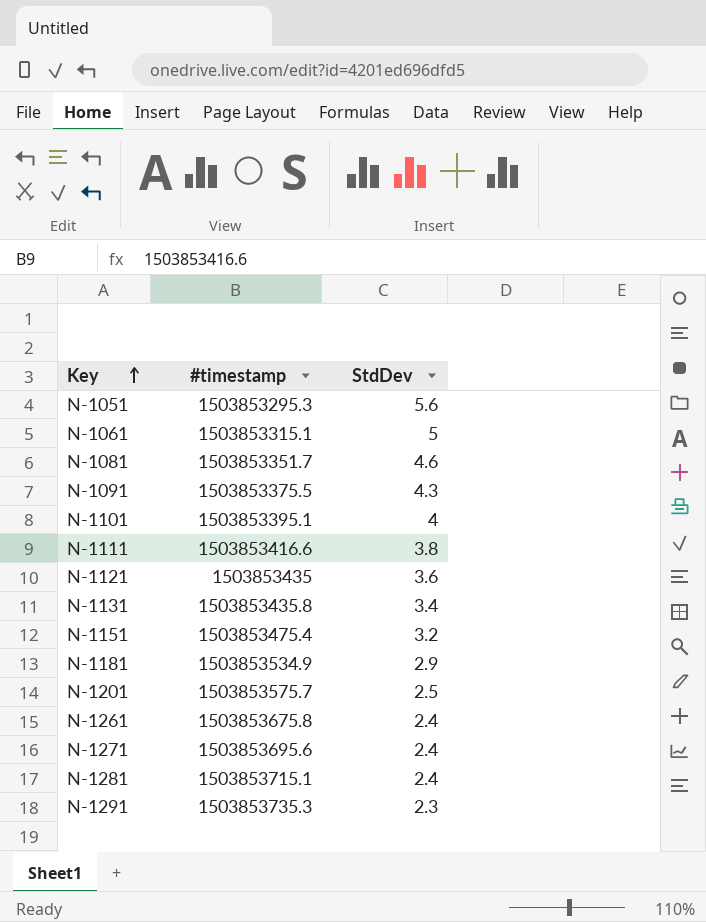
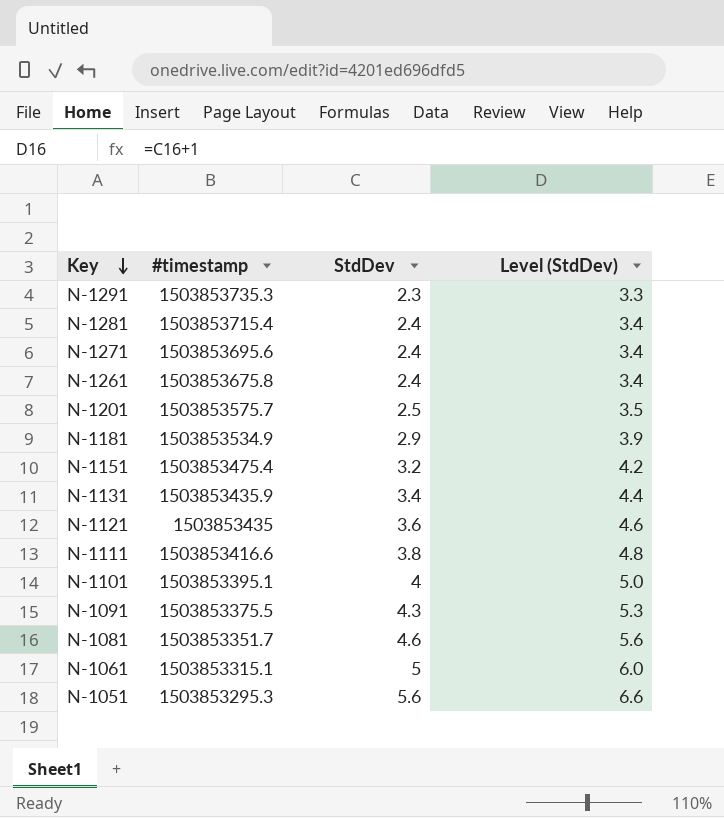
row order: Key ascending -> Key descending
column Level (StdDev) | formula: none -> [StdDev] + 1
N-1281 | #timestamp: 1503853715.1 -> 1503853715.4
N-1131 | #timestamp: 1503853435.8 -> 1503853435.9

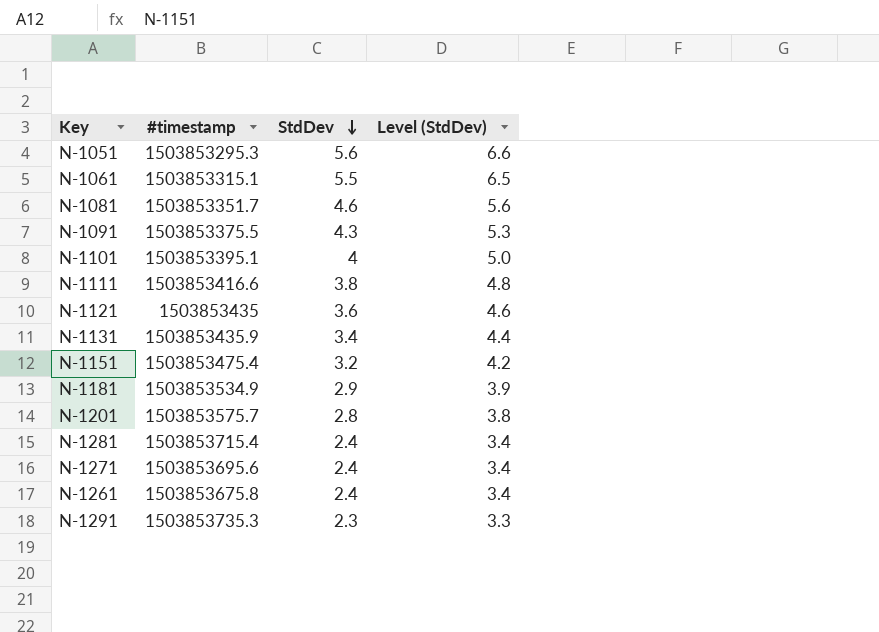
row order: Key descending -> StdDev descending
N-1061 | StdDev: 5 -> 5.5
N-1061 | Level (StdDev): 6.0 -> 6.5
N-1201 | StdDev: 2.5 -> 2.8
N-1201 | Level (StdDev): 3.5 -> 3.8

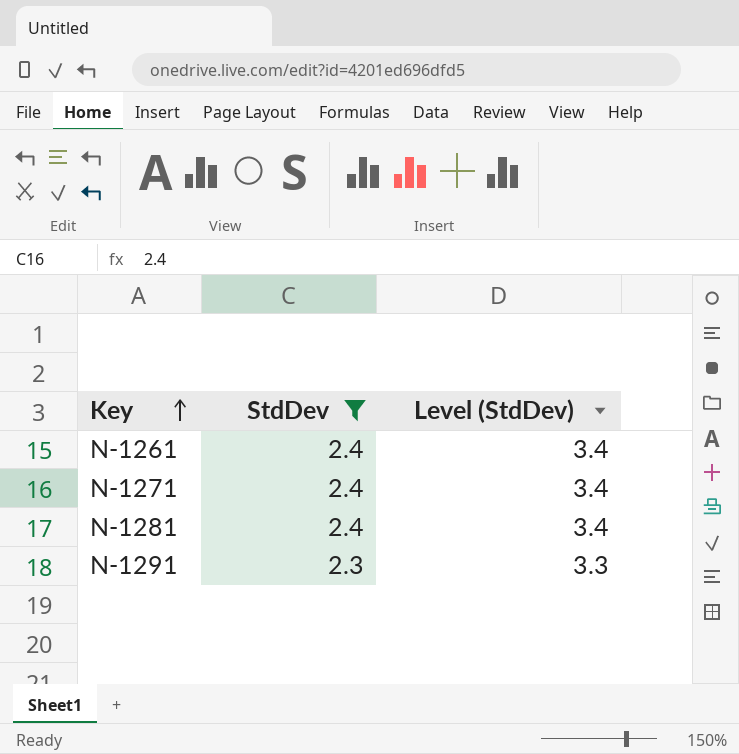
filter: none -> StdDev <= 2.4
row order: StdDev descending -> Key ascending
column #timestamp | position: 2 -> none

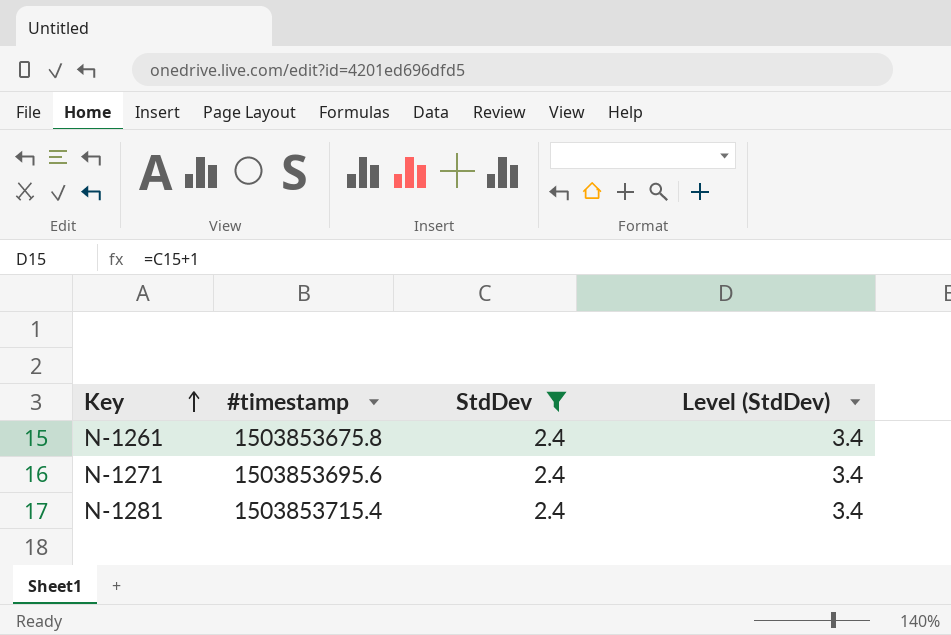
column #timestamp | position: none -> 2
row N-1291: 2.3 | 3.3 -> none

